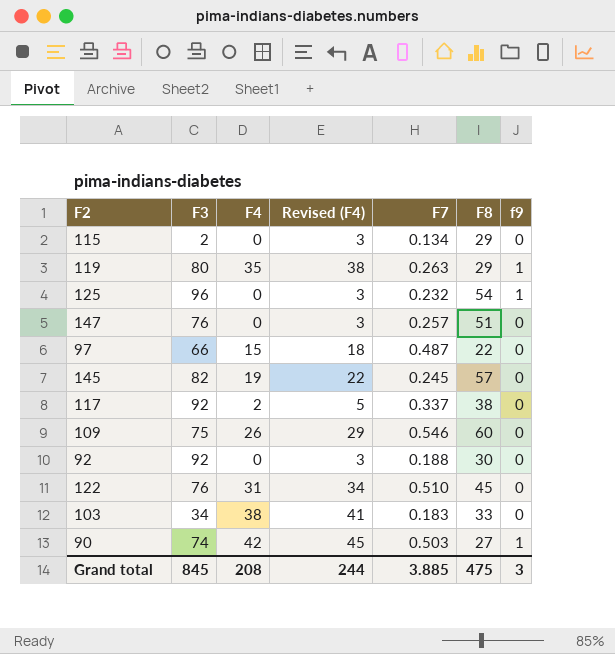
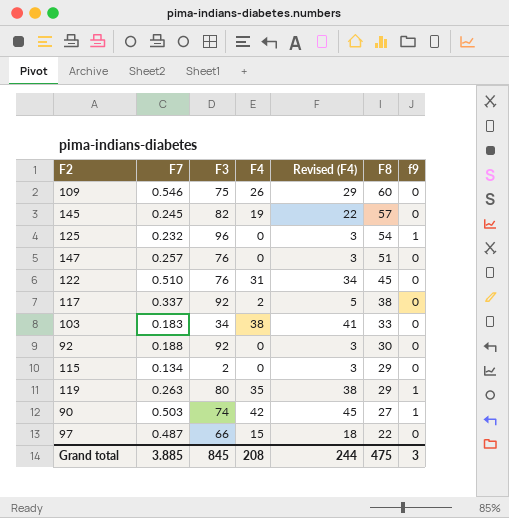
row order: none -> F8 descending
column F7 | position: 5 -> 2

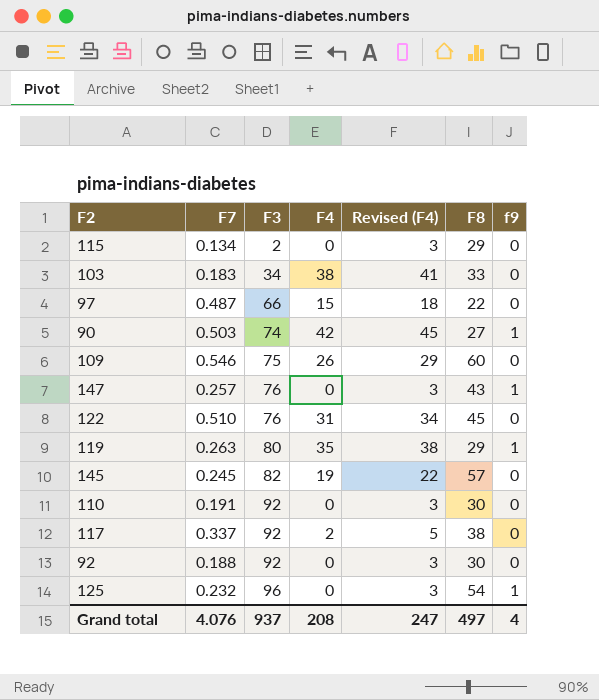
row order: F8 descending -> F3 ascending
147 | F8: 51 -> 43
147 | f9: 0 -> 1
row 110: none -> 0.191 | 92 | 0 | 3 | 30 | 0
Grand total | F7: 3.885 -> 4.076
Grand total | F3: 845 -> 937
Grand total | Revised (F4): 244 -> 247
Grand total | F8: 475 -> 497
Grand total | f9: 3 -> 4

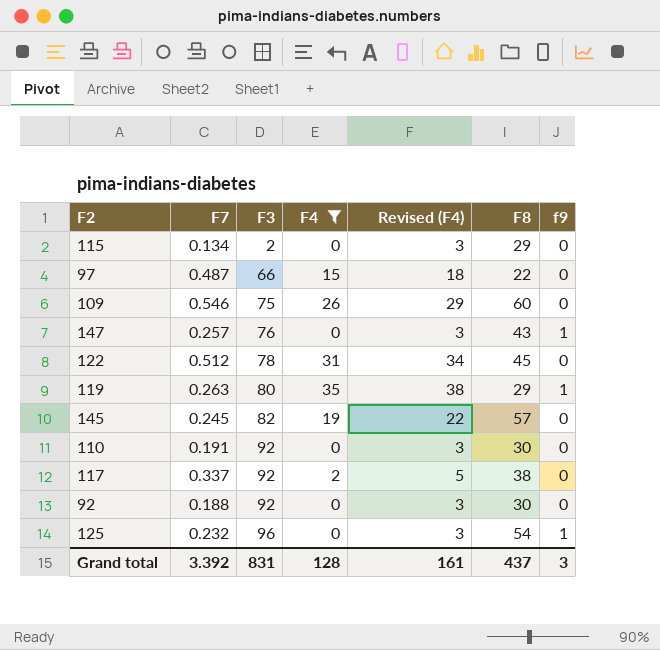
filter: none -> F4 <= 35
122 | F7: 0.510 -> 0.512
122 | F3: 76 -> 78
Grand total | F7: 4.076 -> 3.392
Grand total | F3: 937 -> 831
Grand total | F4: 208 -> 128
Grand total | Revised (F4): 247 -> 161
Grand total | F8: 497 -> 437
Grand total | f9: 4 -> 3

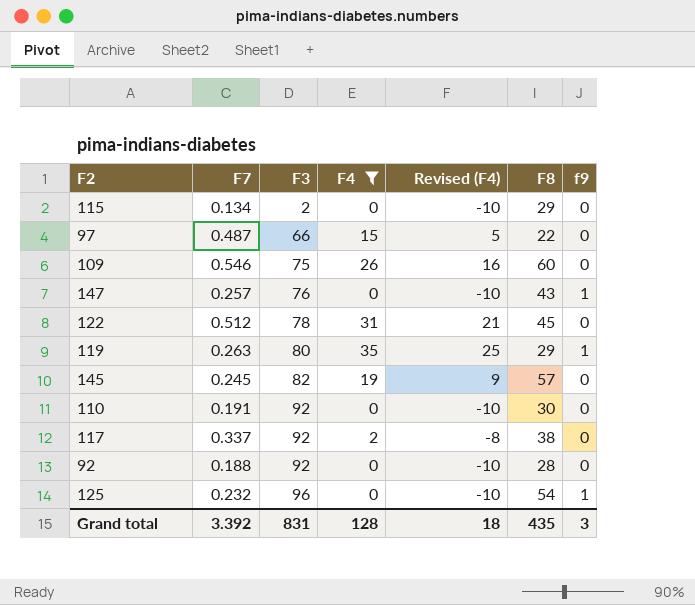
column Revised (F4) | formula: [F4] + 3 -> [F4] - 10
92 | F8: 30 -> 28
Grand total | Revised (F4): 161 -> 18
Grand total | F8: 437 -> 435

